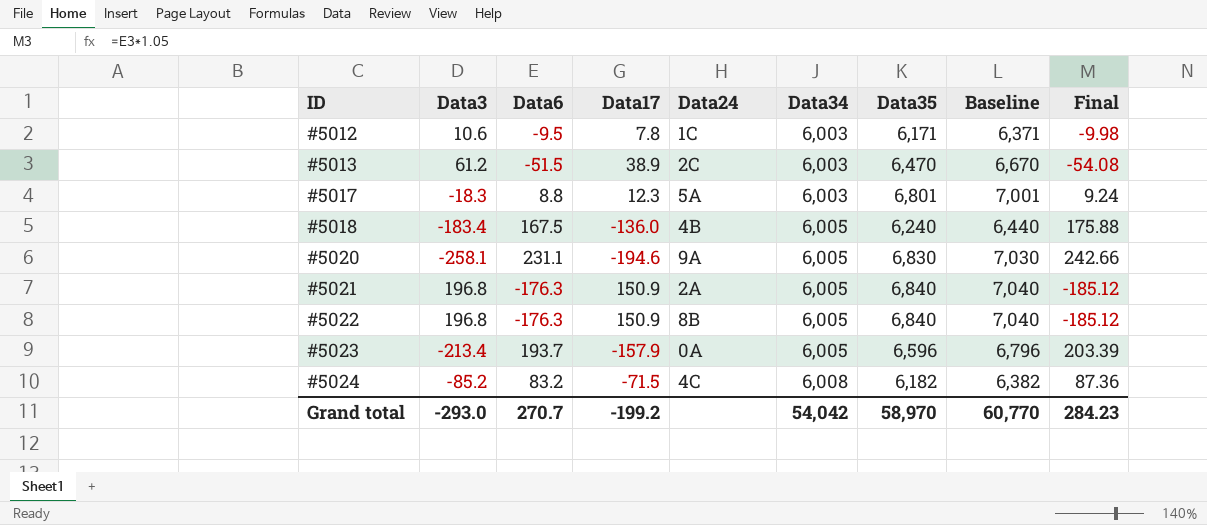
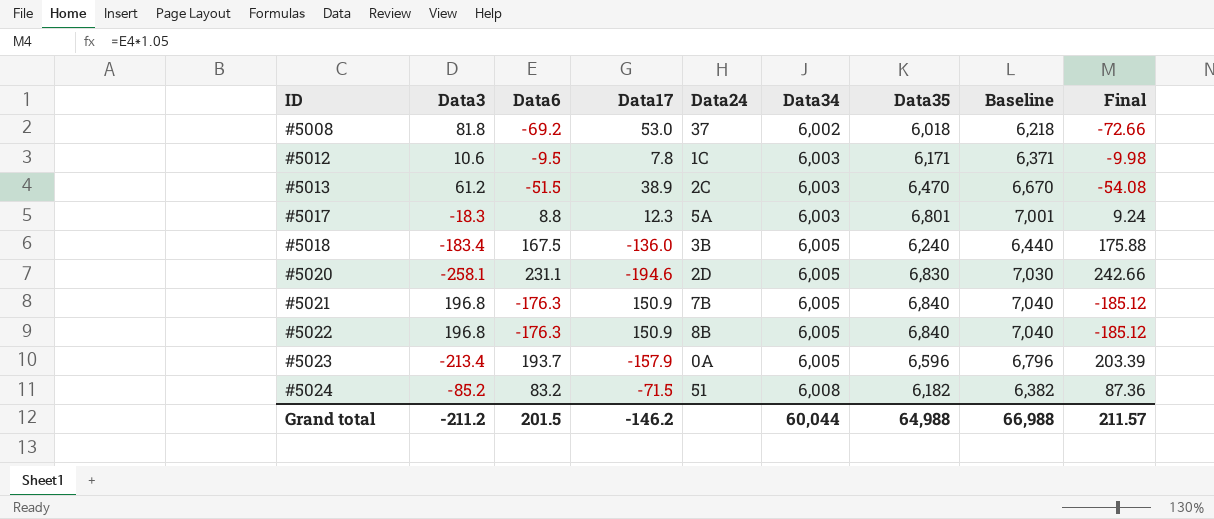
row #5008: none -> 81.8 | -69.2 | 53.0 | 37 | 6,002 | 6,018 | 6,218 | -72.66
#5018 | Data24: 4B -> 3B
#5020 | Data24: 9A -> 2D
#5021 | Data24: 2A -> 7B
#5024 | Data24: 4C -> 51
Grand total | Data3: -293.0 -> -211.2
Grand total | Data6: 270.7 -> 201.5
Grand total | Data17: -199.2 -> -146.2
Grand total | Data34: 54,042 -> 60,044
Grand total | Data35: 58,970 -> 64,988
Grand total | Baseline: 60,770 -> 66,988
Grand total | Final: 284.23 -> 211.57

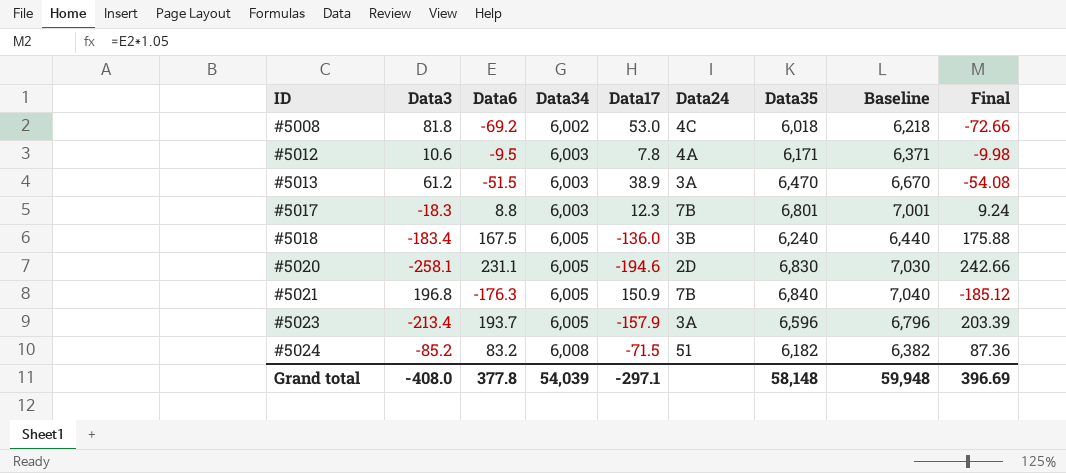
column Data34 | position: 6 -> 4
row #5022: 196.8 | -176.3 | 150.9 | 8B | 6,005 | 6,840 | 7,040 | -185.12 -> none
#5008 | Data24: 37 -> 4C
#5012 | Data24: 1C -> 4A
#5013 | Data24: 2C -> 3A
#5017 | Data24: 5A -> 7B
#5023 | Data24: 0A -> 3A
Grand total | Data3: -211.2 -> -408.0
Grand total | Data6: 201.5 -> 377.8
Grand total | Data34: 60,044 -> 54,039
Grand total | Data17: -146.2 -> -297.1
Grand total | Data35: 64,988 -> 58,148
Grand total | Baseline: 66,988 -> 59,948
Grand total | Final: 211.57 -> 396.69

